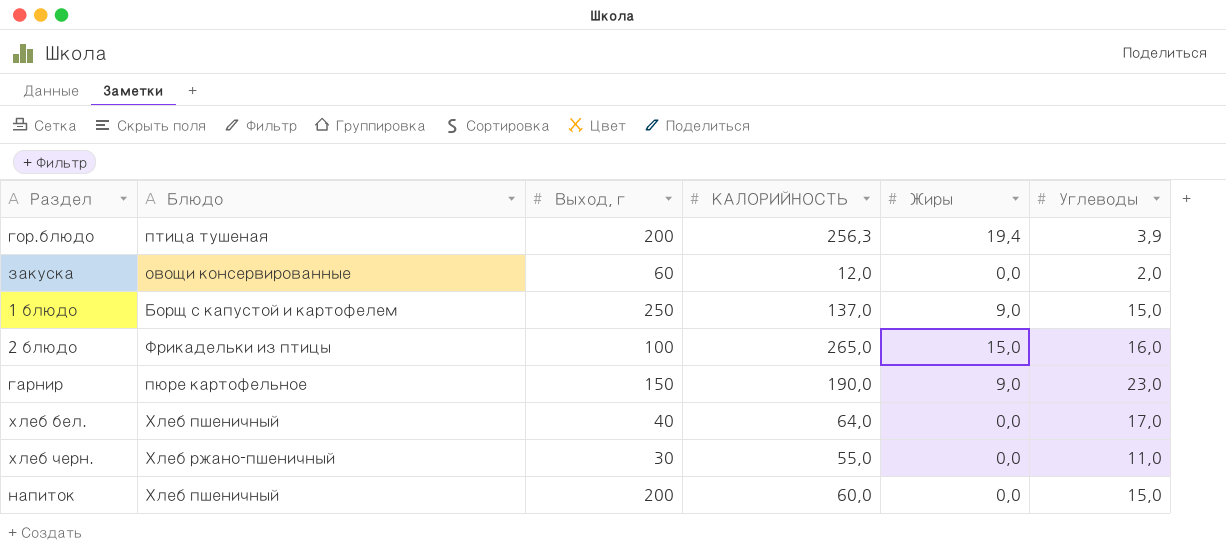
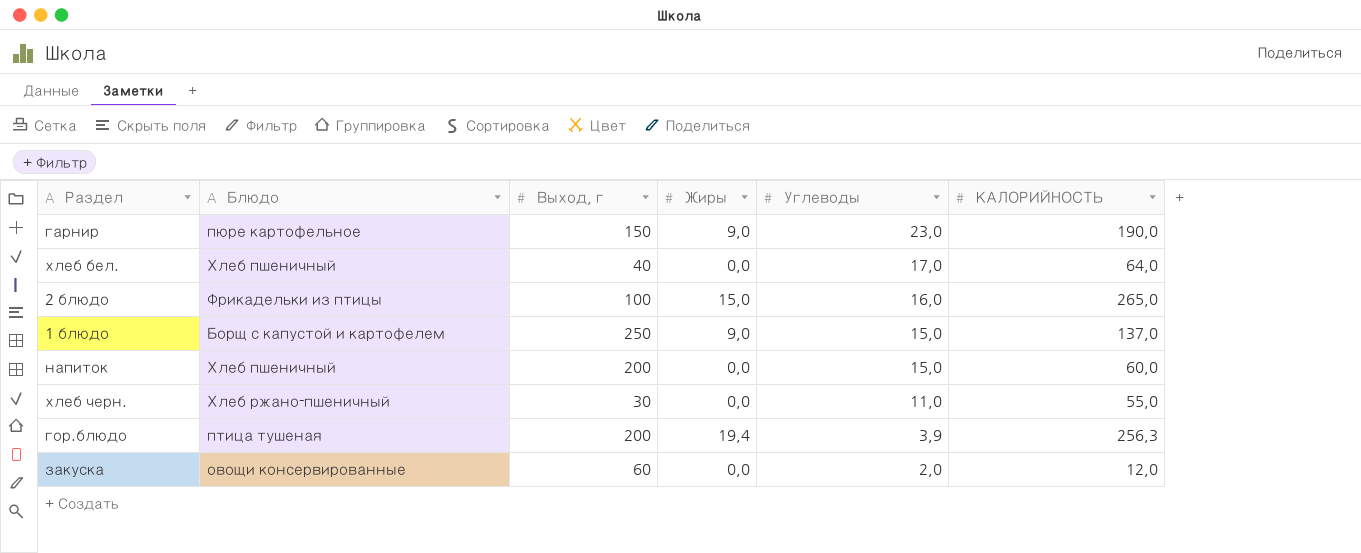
row order: none -> Углеводы descending
column КАЛОРИЙНОСТЬ | position: 4 -> 6

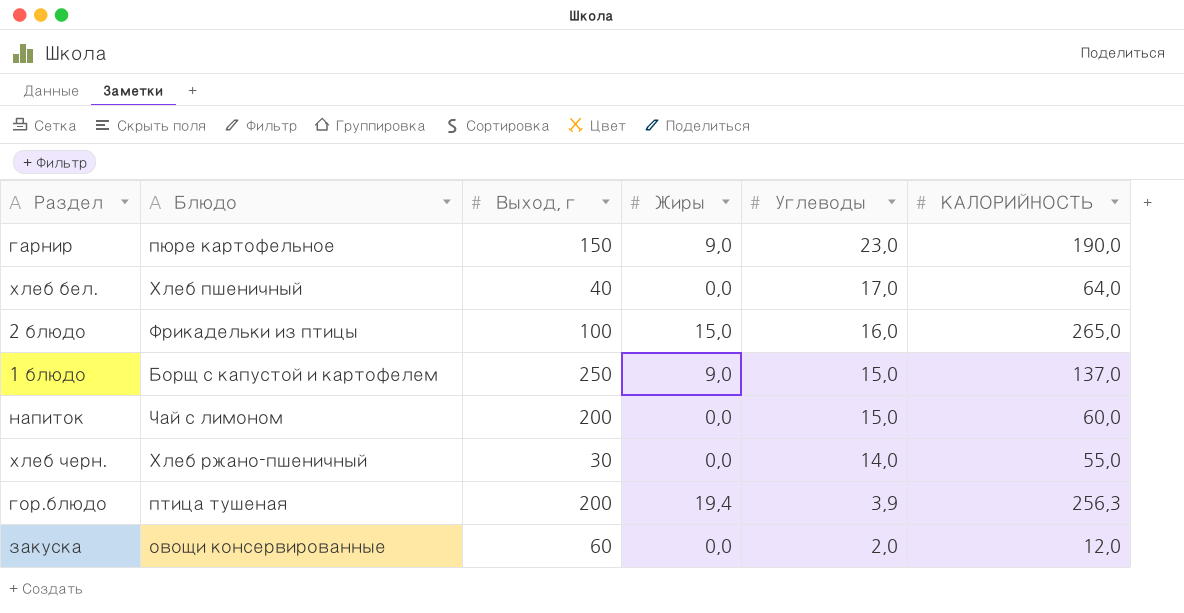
напиток | Блюдо: Хлеб пшеничный -> Чай с лимоном
хлеб черн. | Углеводы: 11,0 -> 14,0

